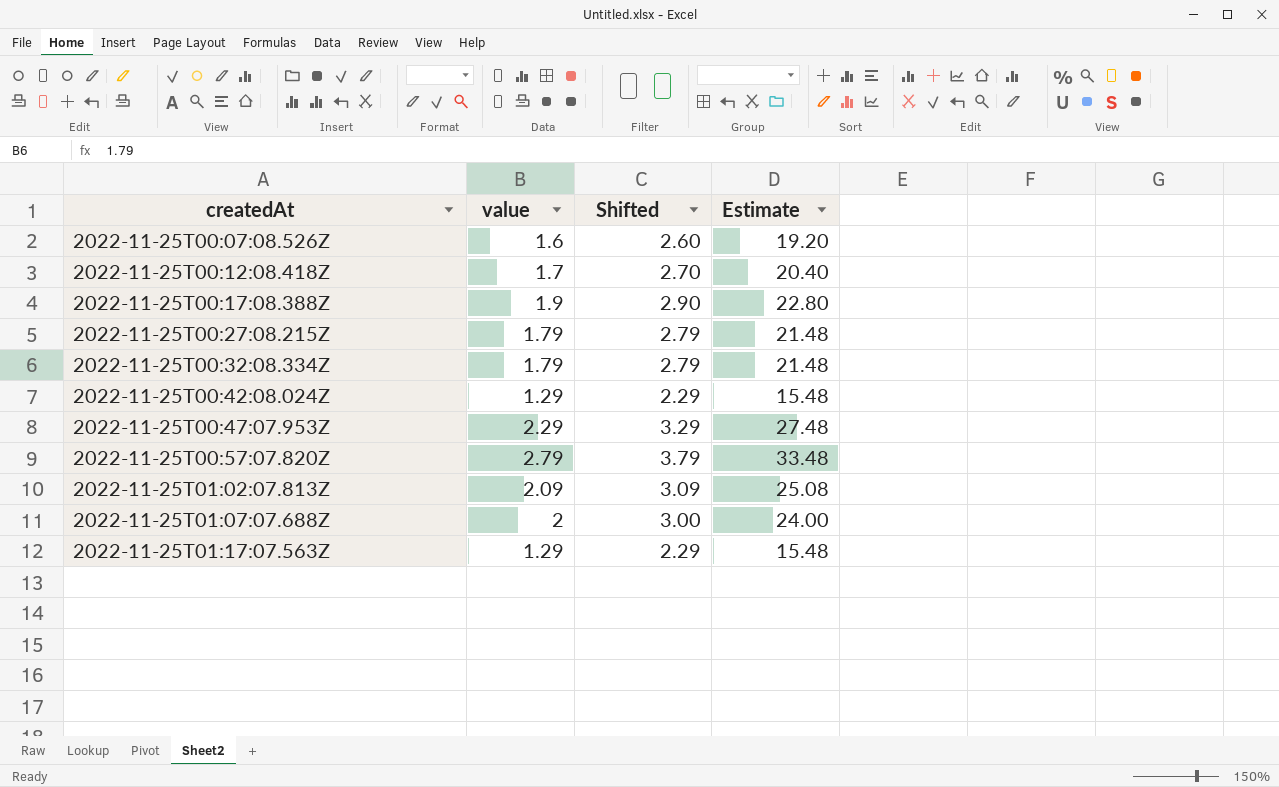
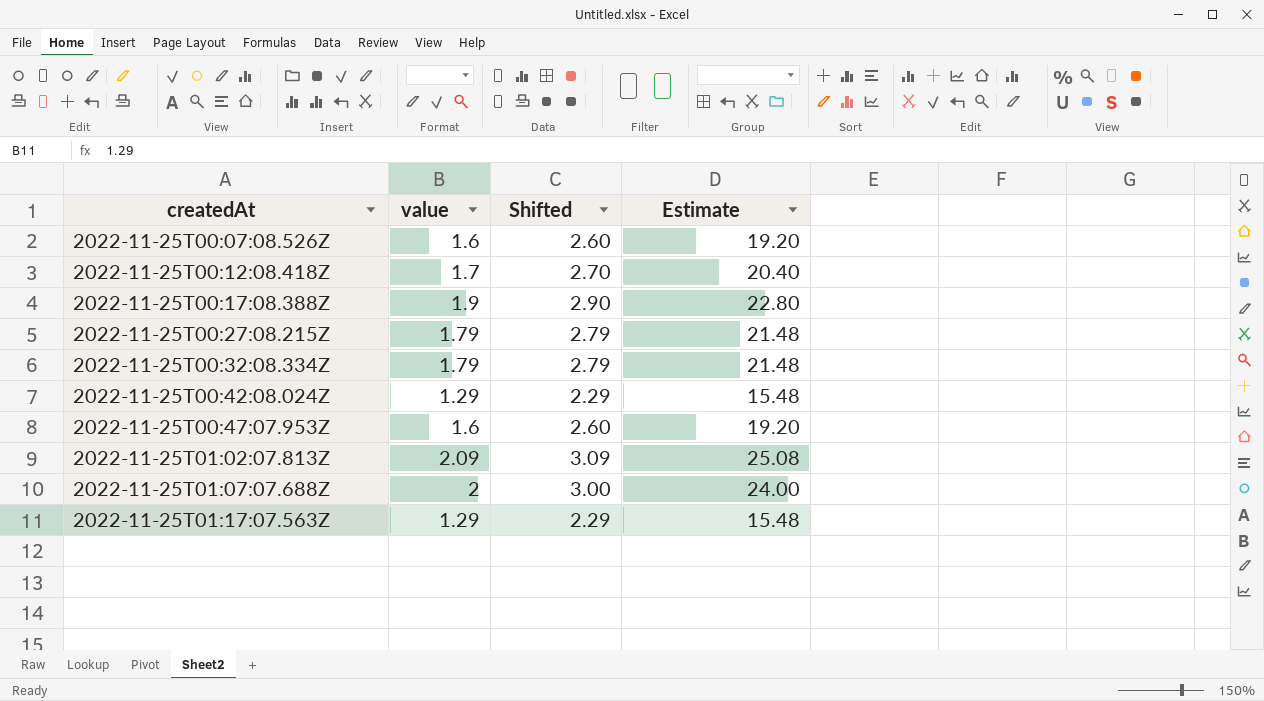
row 2022-11-25T00:57:07.820Z: 2.79 | 3.79 | 33.48 -> none
2022-11-25T00:47:07.953Z | value: 2.29 -> 1.6
2022-11-25T00:47:07.953Z | Shifted: 3.29 -> 2.60
2022-11-25T00:47:07.953Z | Estimate: 27.48 -> 19.20

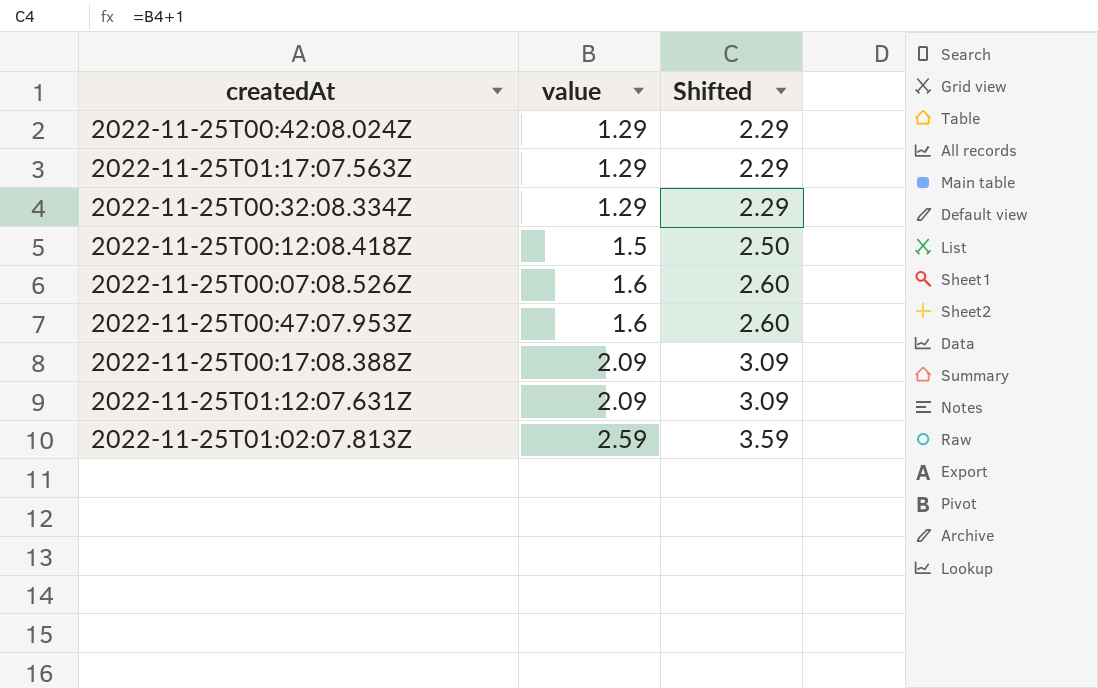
row order: createdAt ascending -> value ascending
column Estimate | formula: [value] * 12 -> none
row 2022-11-25T00:27:08.215Z: 1.79 | 2.79 | 21.48 -> none
row 2022-11-25T01:07:07.688Z: 2 | 3.00 | 24.00 -> none
2022-11-25T00:32:08.334Z | value: 1.79 -> 1.29
2022-11-25T00:32:08.334Z | Shifted: 2.79 -> 2.29
2022-11-25T00:12:08.418Z | value: 1.7 -> 1.5
2022-11-25T00:12:08.418Z | Shifted: 2.70 -> 2.50
2022-11-25T00:17:08.388Z | value: 1.9 -> 2.09
2022-11-25T00:17:08.388Z | Shifted: 2.90 -> 3.09
row 2022-11-25T01:12:07.631Z: none -> 2.09 | 3.09
2022-11-25T01:02:07.813Z | value: 2.09 -> 2.59
2022-11-25T01:02:07.813Z | Shifted: 3.09 -> 3.59

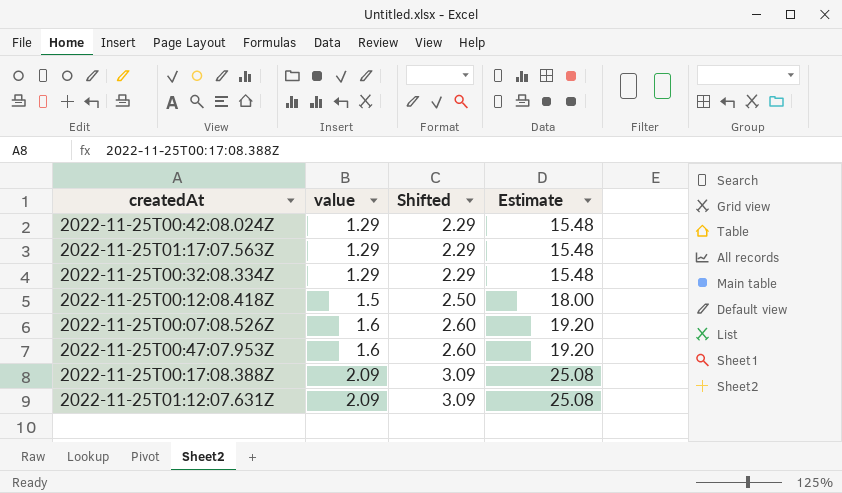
column Estimate | formula: none -> [value] * 12
row 2022-11-25T01:02:07.813Z: 2.59 | 3.59 -> none

